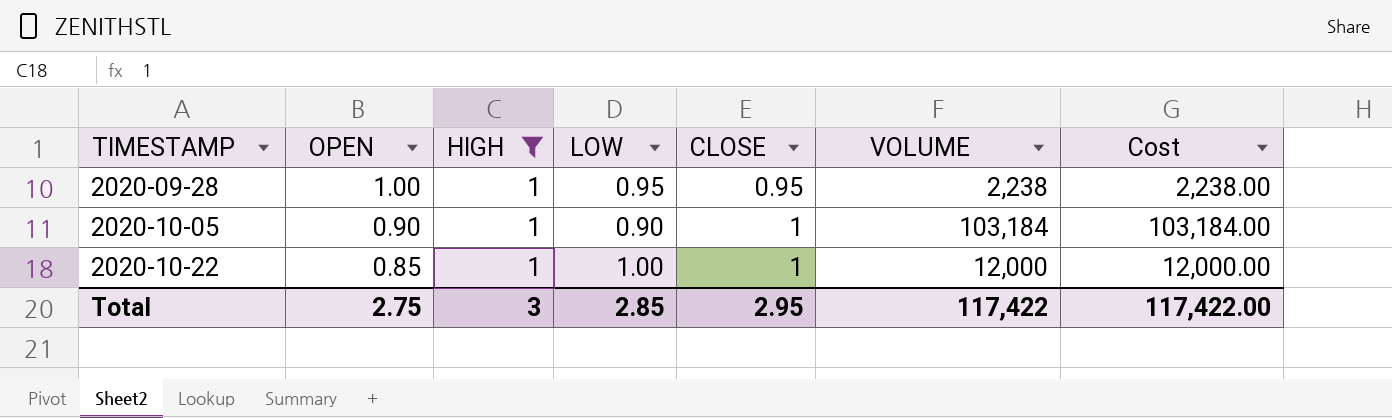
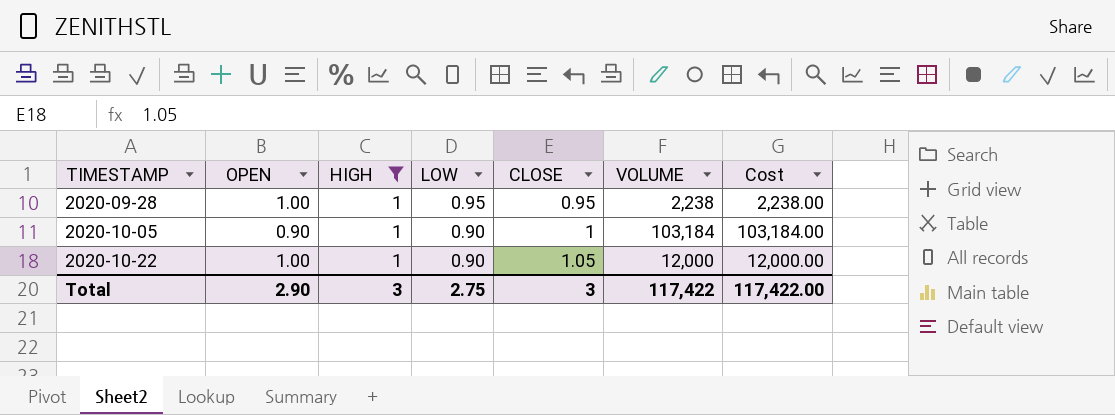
2020-10-22 | OPEN: 0.85 -> 1.00
2020-10-22 | LOW: 1.00 -> 0.90
2020-10-22 | CLOSE: 1 -> 1.05
Total | OPEN: 2.75 -> 2.90
Total | LOW: 2.85 -> 2.75
Total | CLOSE: 2.95 -> 3

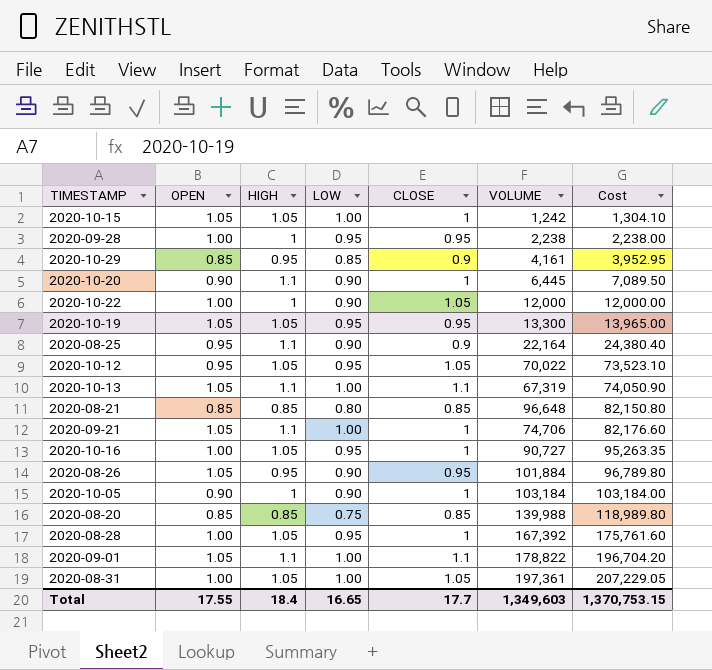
filter: HIGH = 1 -> none
row order: TIMESTAMP ascending -> Cost ascending
Total | OPEN: 2.90 -> 17.55
Total | HIGH: 3 -> 18.4
Total | LOW: 2.75 -> 16.65
Total | CLOSE: 3 -> 17.7
Total | VOLUME: 117,422 -> 1,349,603
Total | Cost: 117,422.00 -> 1,370,753.15

